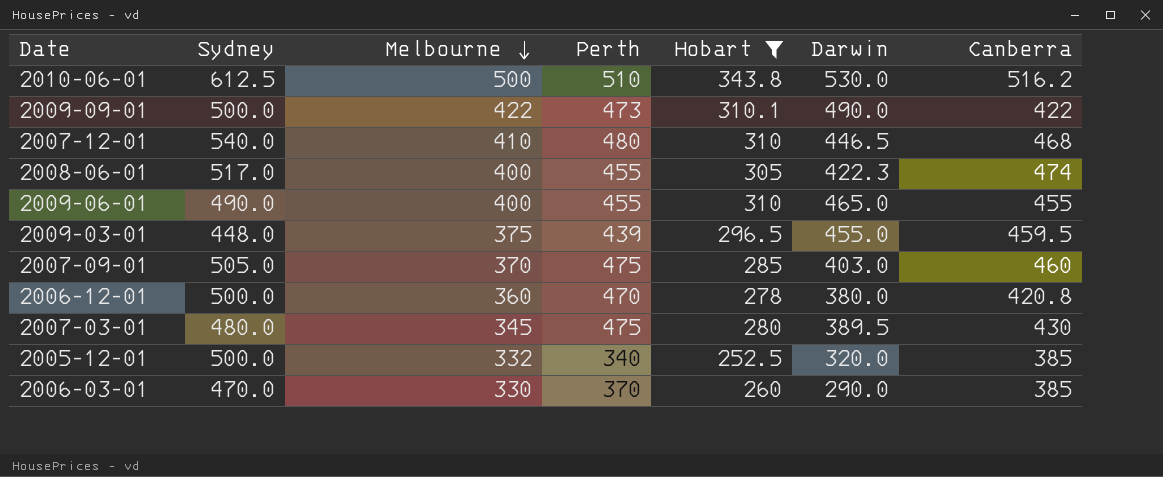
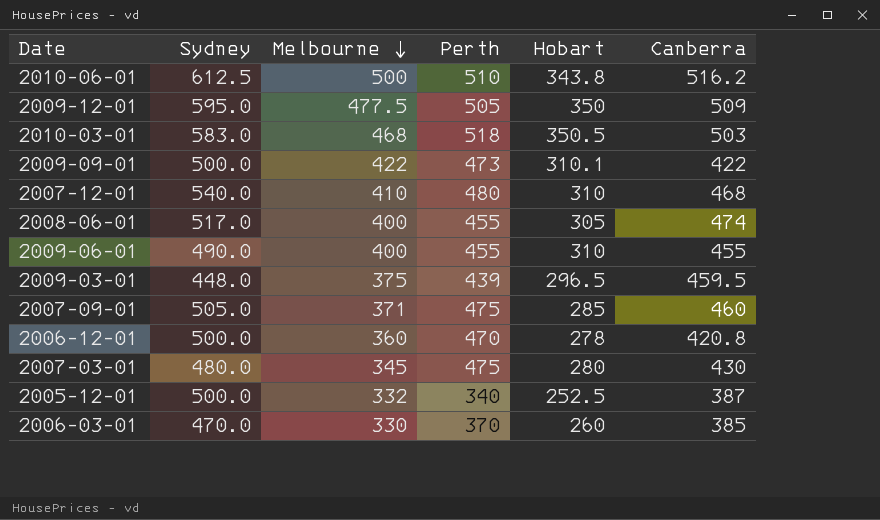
filter: Hobart <= 343.8 -> none
column Darwin | position: 6 -> none
2007-09-01 | Melbourne: 370 -> 371
2005-12-01 | Canberra: 385 -> 387

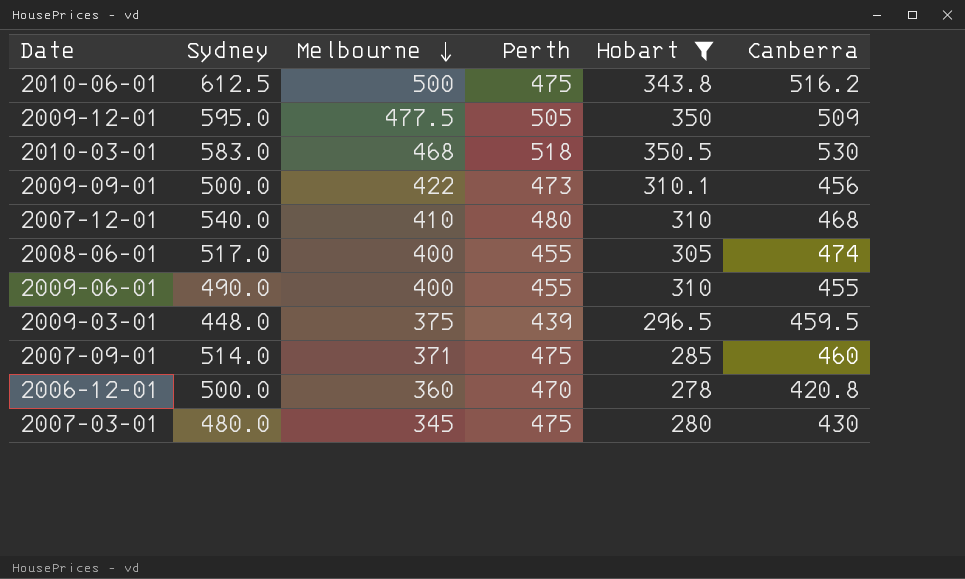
filter: none -> Hobart >= 278
2010-06-01 | Perth: 510 -> 475
2010-03-01 | Canberra: 503 -> 530
2009-09-01 | Canberra: 422 -> 456
2007-09-01 | Sydney: 505.0 -> 514.0

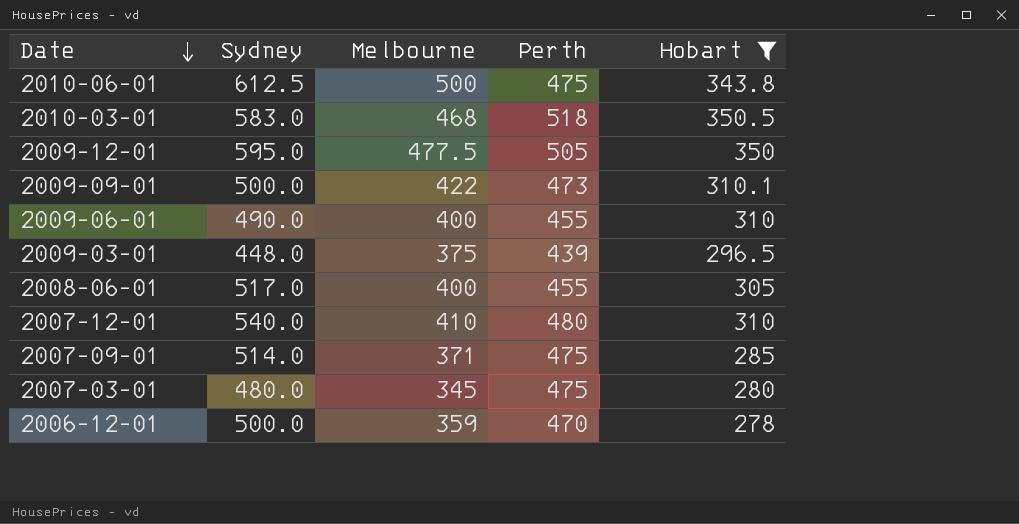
row order: Melbourne descending -> Date descending
column Canberra | position: 6 -> none
2006-12-01 | Melbourne: 360 -> 359

